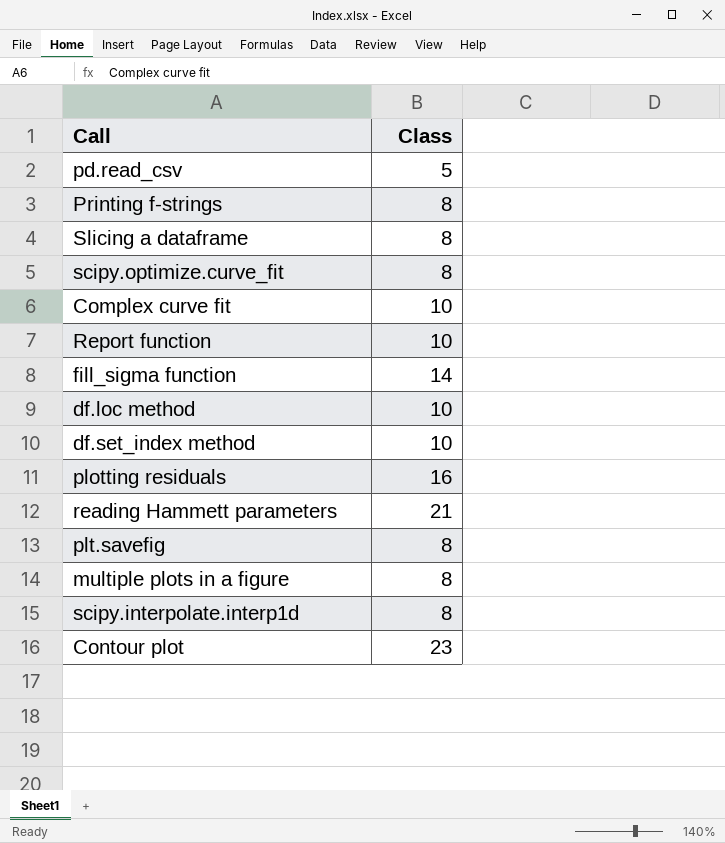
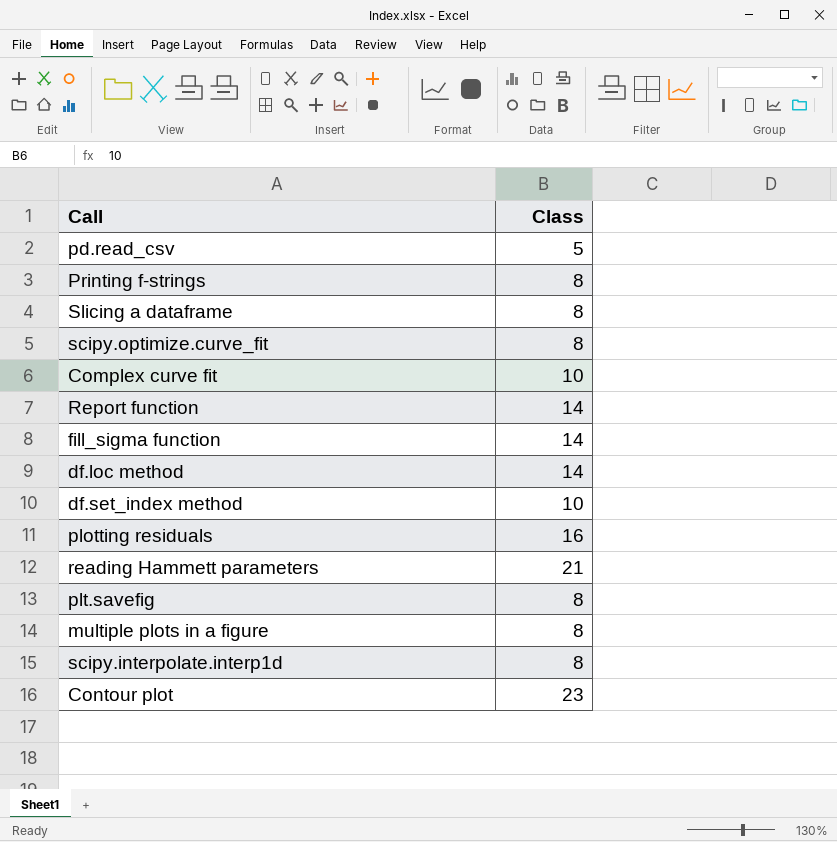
Report function | Class: 10 -> 14
df.loc method | Class: 10 -> 14

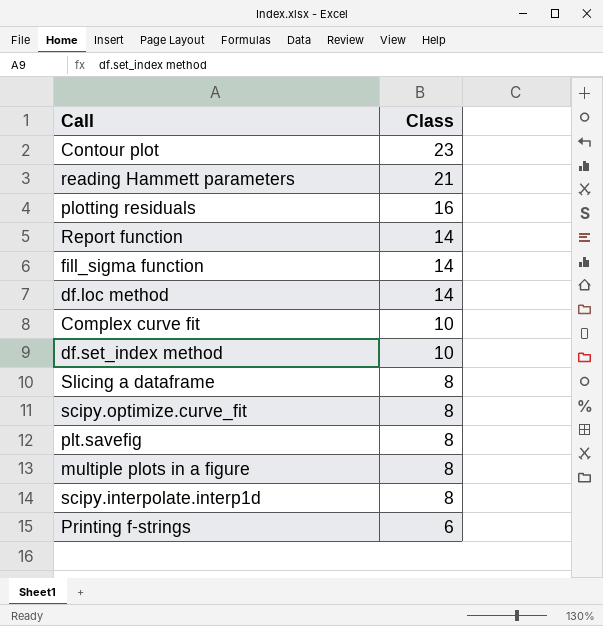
row order: none -> Class descending
row pd.read_csv: 5 -> none
Printing f-strings | Class: 8 -> 6

